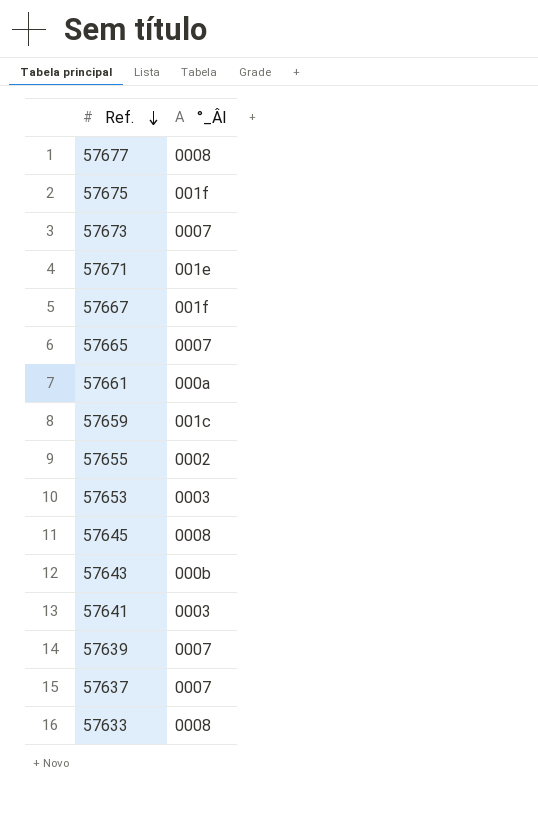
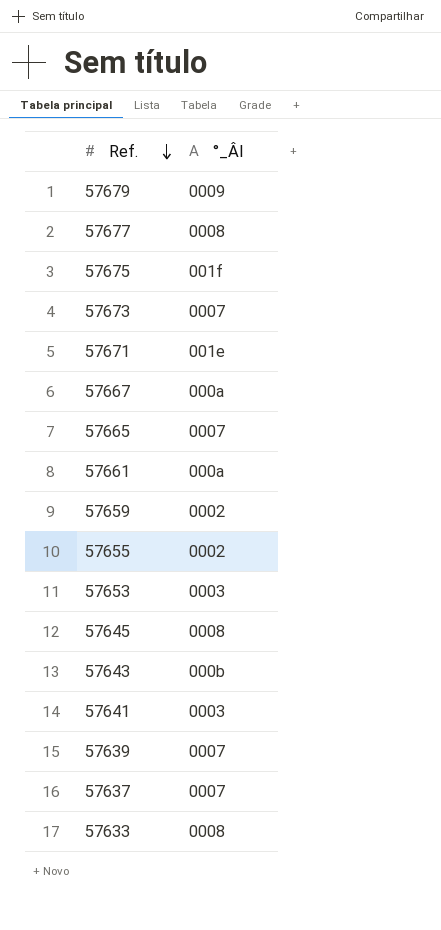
row 57679: none -> 0009
57667 | °_ÂI: 001f -> 000a
57659 | °_ÂI: 001c -> 0002

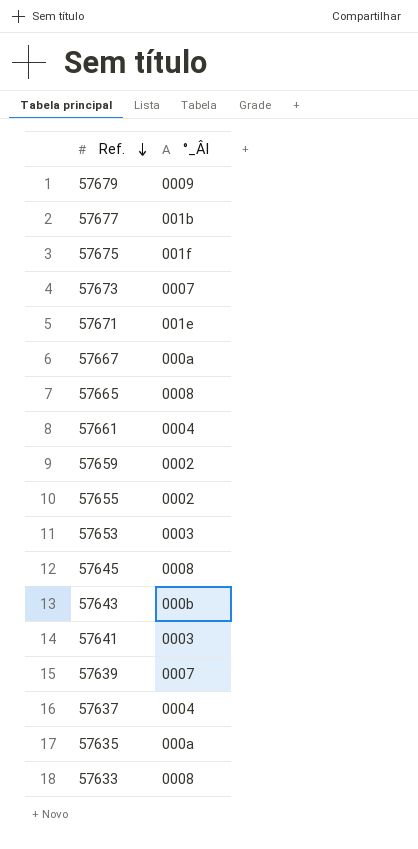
57677 | °_ÂI: 0008 -> 001b
57665 | °_ÂI: 0007 -> 0008
57661 | °_ÂI: 000a -> 0004
57637 | °_ÂI: 0007 -> 0004
row 57635: none -> 000a

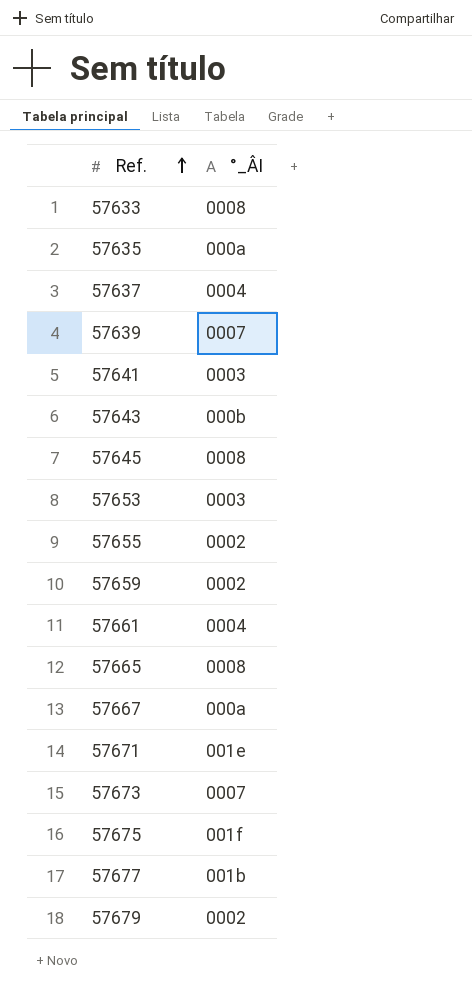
row order: Ref. descending -> Ref. ascending
57679 | °_ÂI: 0009 -> 0002

